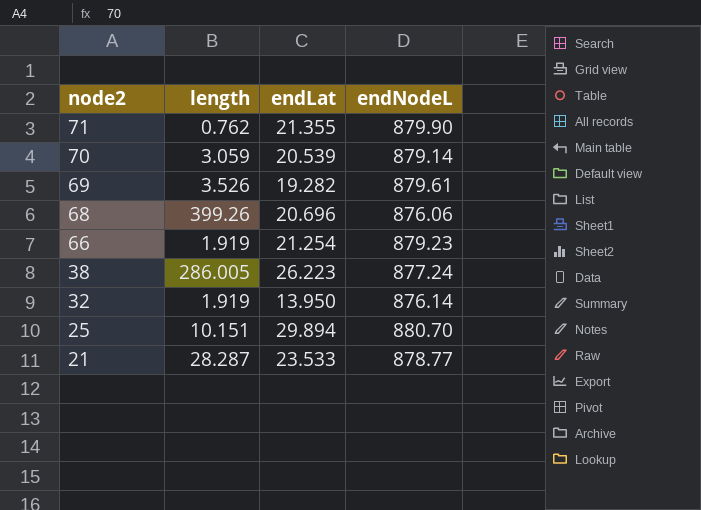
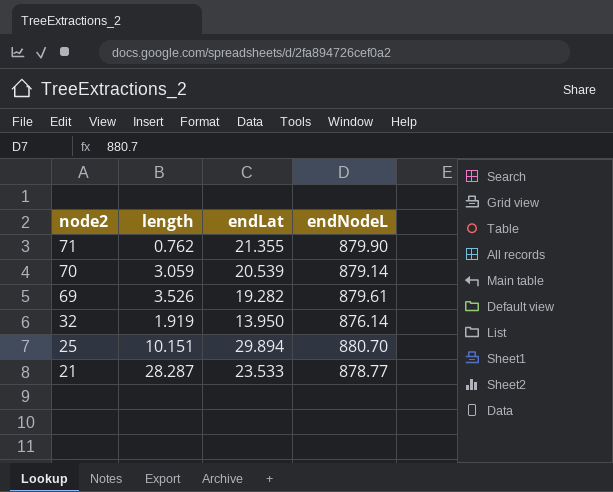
row 68: 399.26 | 20.696 | 876.06 -> none
row 66: 1.919 | 21.254 | 879.23 -> none
row 38: 286.005 | 26.223 | 877.24 -> none

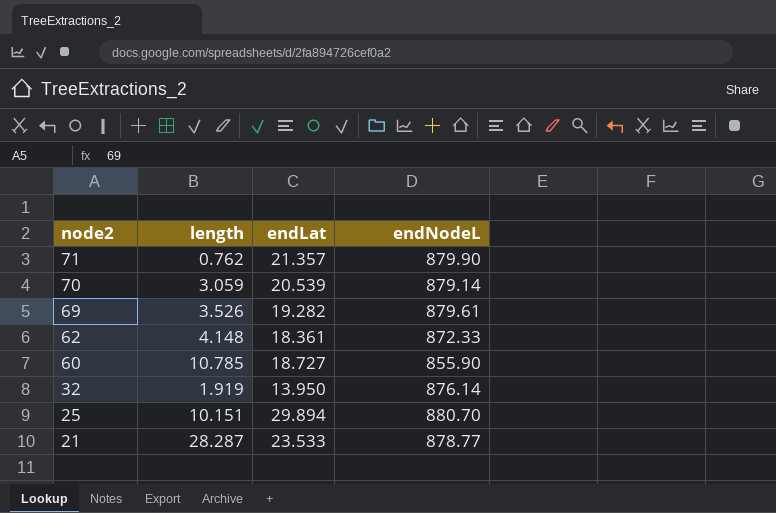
71 | endLat: 21.355 -> 21.357
row 62: none -> 4.148 | 18.361 | 872.33
row 60: none -> 10.785 | 18.727 | 855.90

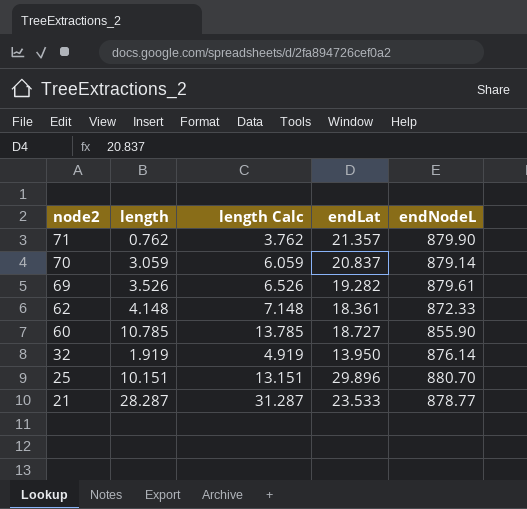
column length Calc | formula: none -> [length] + 3
70 | endLat: 20.539 -> 20.837
25 | endLat: 29.894 -> 29.896

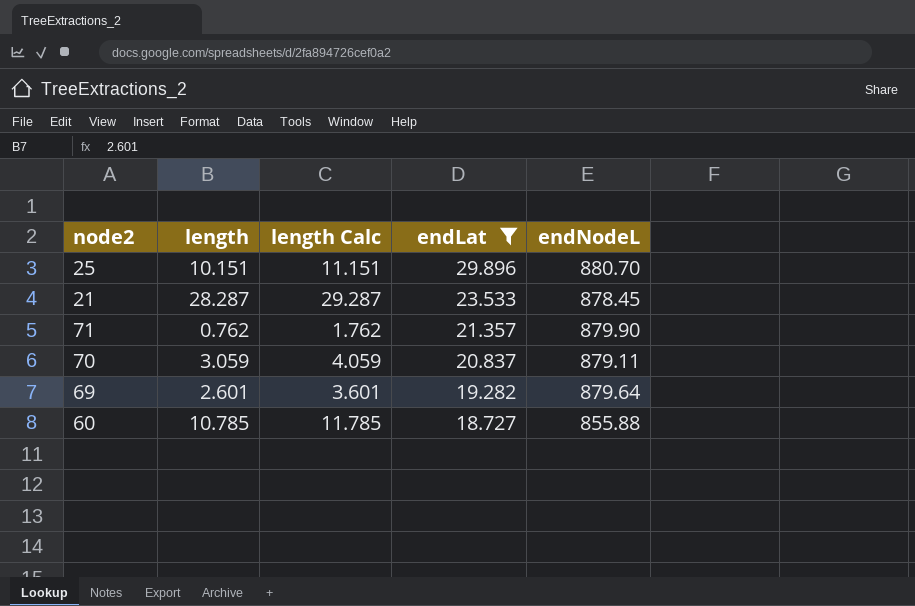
filter: none -> endLat >= 18.727
row order: node2 descending -> endLat descending
column length Calc | formula: [length] + 3 -> [length] + 1
21 | endNodeL: 878.77 -> 878.45
70 | endNodeL: 879.14 -> 879.11
69 | length: 3.526 -> 2.601
69 | endNodeL: 879.61 -> 879.64
60 | endNodeL: 855.90 -> 855.88

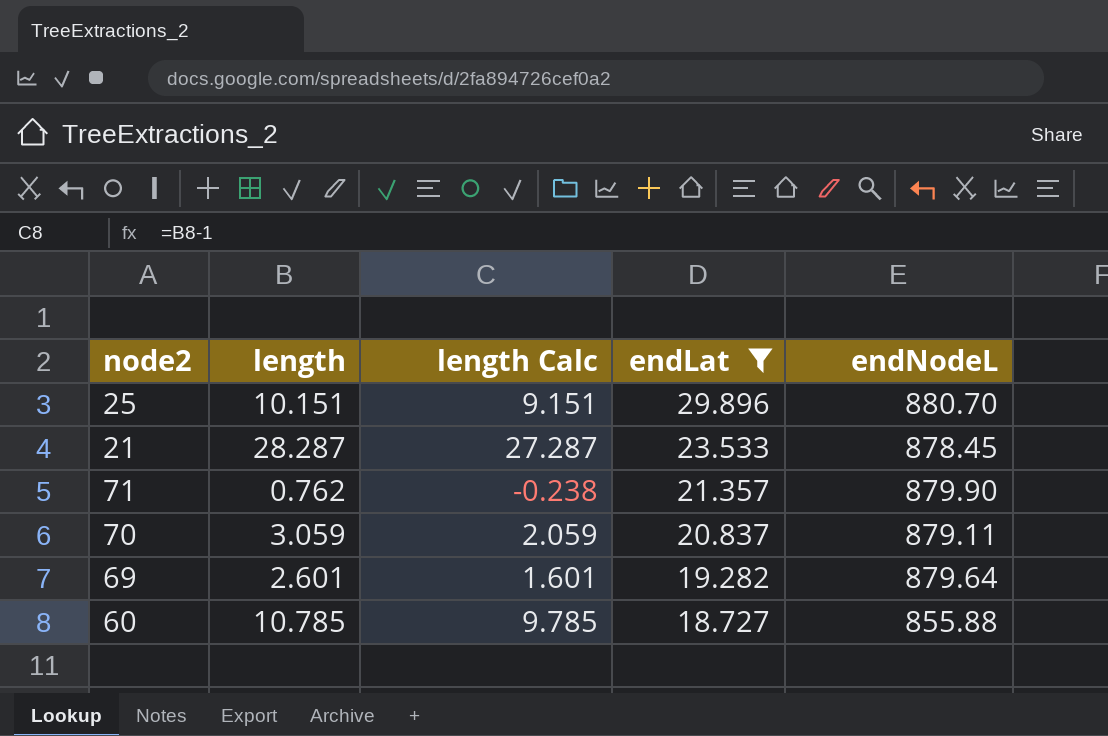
column length Calc | formula: [length] + 1 -> [length] - 1

